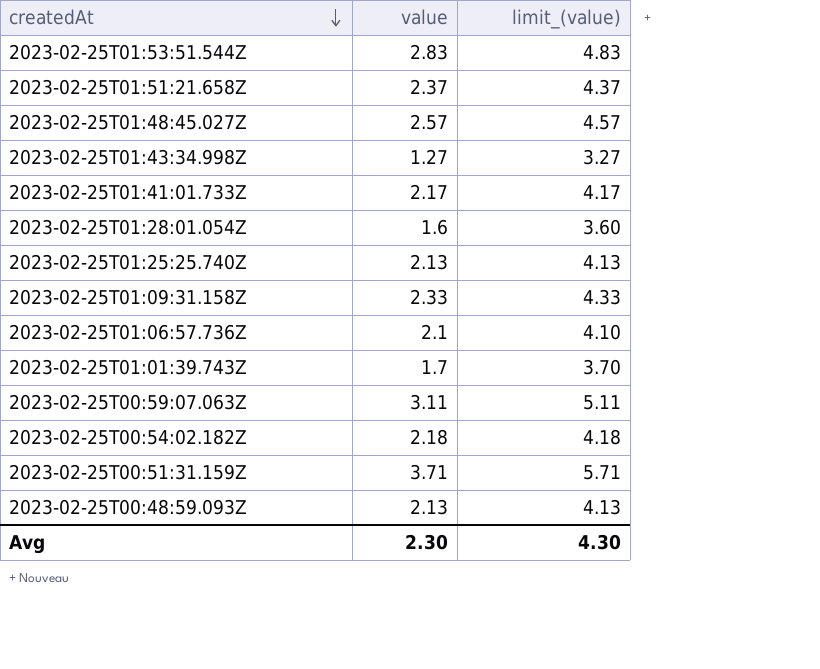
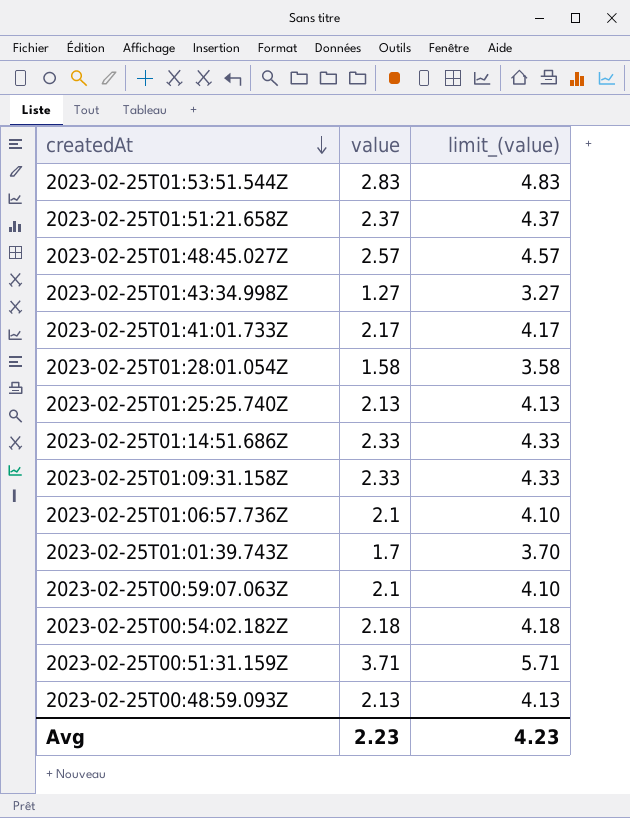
2023-02-25T01:28:01.054Z | value: 1.6 -> 1.58
2023-02-25T01:28:01.054Z | limit_(value): 3.60 -> 3.58
row 2023-02-25T01:14:51.686Z: none -> 2.33 | 4.33
2023-02-25T00:59:07.063Z | value: 3.11 -> 2.1
2023-02-25T00:59:07.063Z | limit_(value): 5.11 -> 4.10
Avg | value: 2.30 -> 2.23
Avg | limit_(value): 4.30 -> 4.23

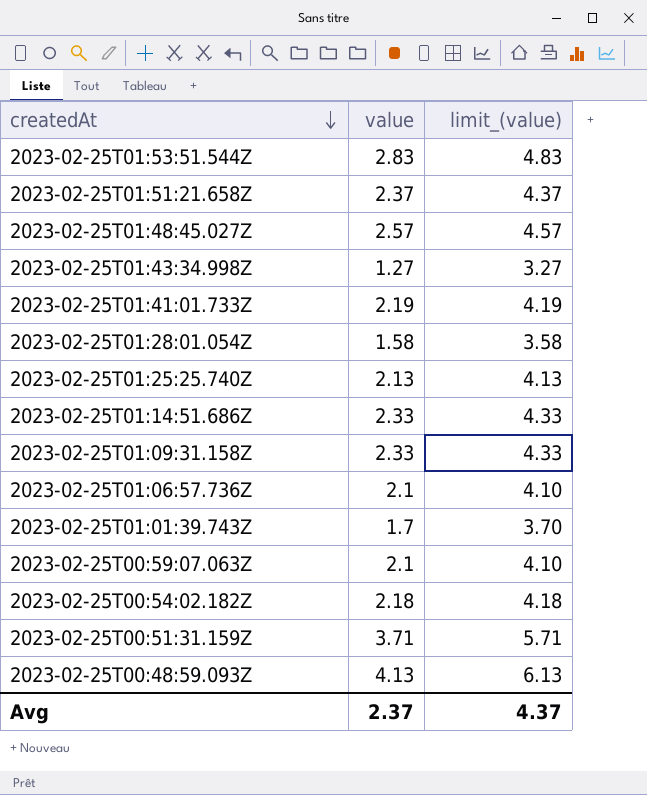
2023-02-25T01:41:01.733Z | value: 2.17 -> 2.19
2023-02-25T01:41:01.733Z | limit_(value): 4.17 -> 4.19
2023-02-25T00:48:59.093Z | value: 2.13 -> 4.13
2023-02-25T00:48:59.093Z | limit_(value): 4.13 -> 6.13
Avg | value: 2.23 -> 2.37
Avg | limit_(value): 4.23 -> 4.37

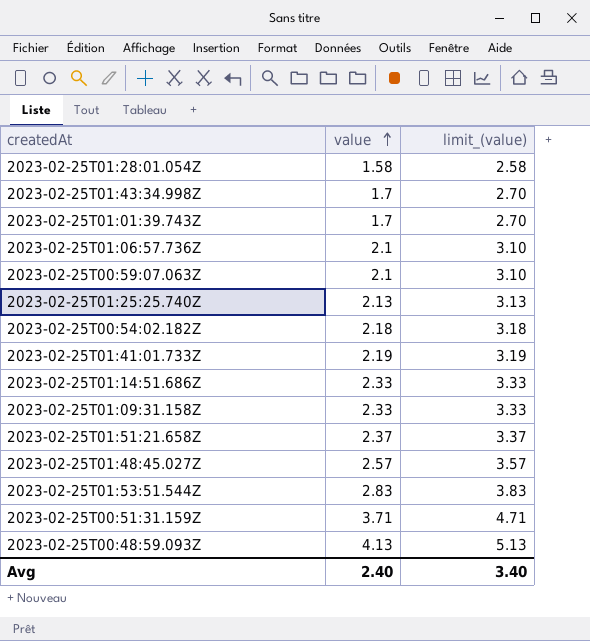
row order: createdAt descending -> value ascending
column limit_(value) | formula: [value] + 2 -> [value] + 1
2023-02-25T01:43:34.998Z | value: 1.27 -> 1.7
Avg | value: 2.37 -> 2.40
Avg | limit_(value): 4.37 -> 3.40

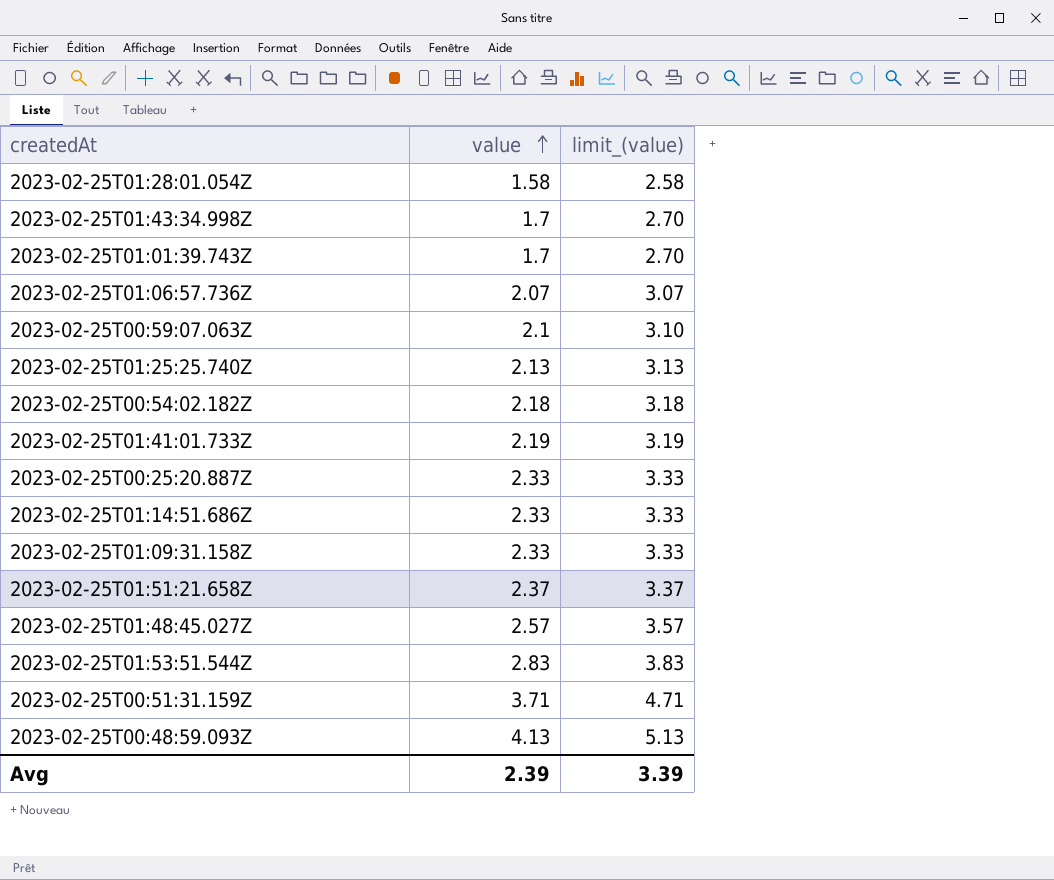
2023-02-25T01:06:57.736Z | value: 2.1 -> 2.07
2023-02-25T01:06:57.736Z | limit_(value): 3.10 -> 3.07
row 2023-02-25T00:25:20.887Z: none -> 2.33 | 3.33
Avg | value: 2.40 -> 2.39
Avg | limit_(value): 3.40 -> 3.39

